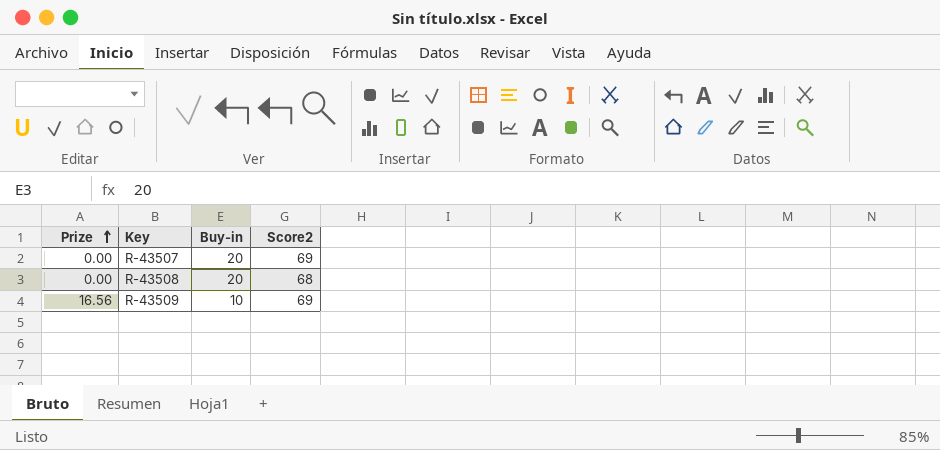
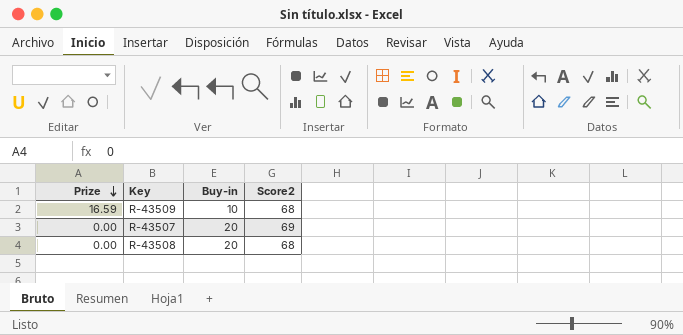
row order: Prize ascending -> Prize descending
R-43509 | Prize: 16.56 -> 16.59
R-43509 | Score2: 69 -> 68

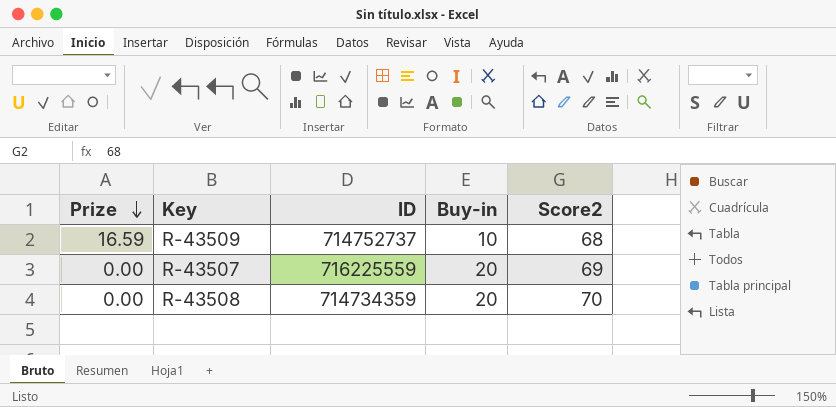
column ID | position: none -> 3
R-43508 | Score2: 68 -> 70

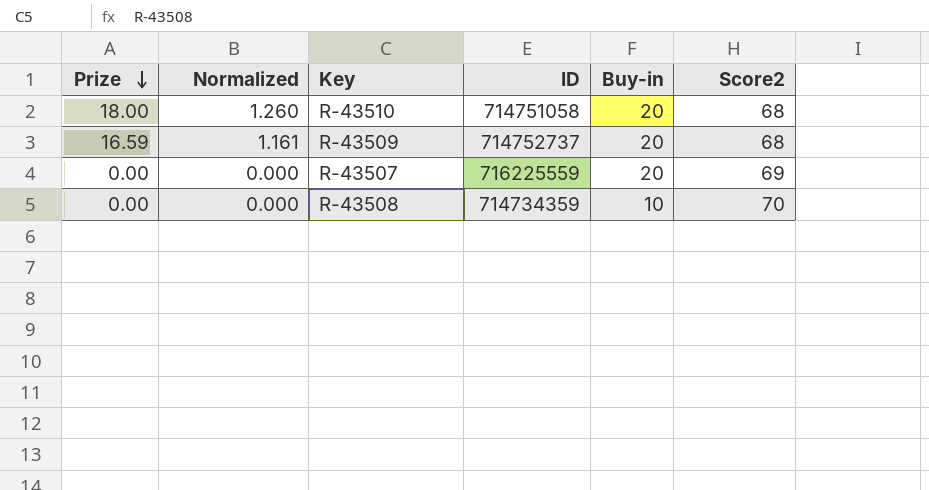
column Normalized | formula: none -> [Prize] * 0.07
row R-43510: none -> 18.00 | 1.260 | 714751058 | 20 | 68
R-43509 | Buy-in: 10 -> 20
R-43508 | Buy-in: 20 -> 10

